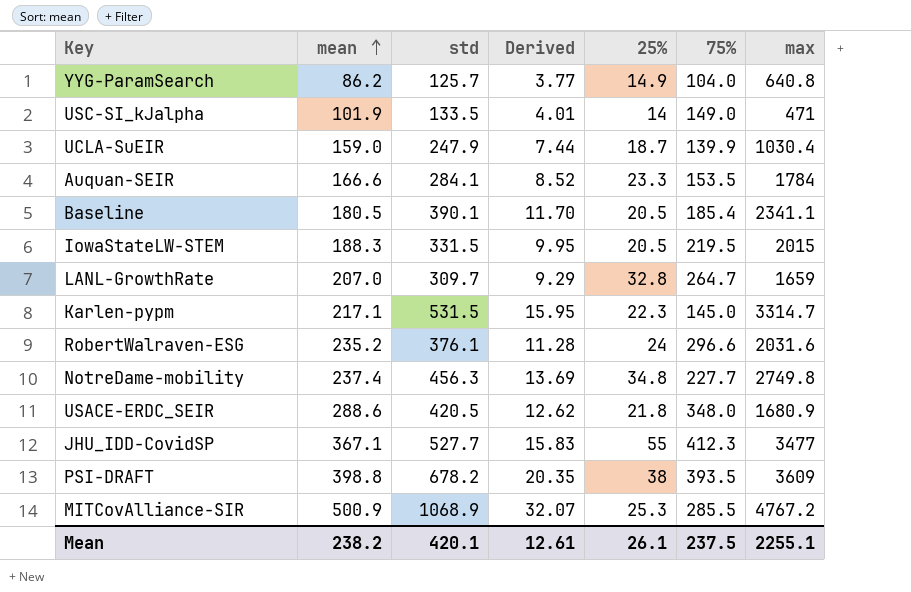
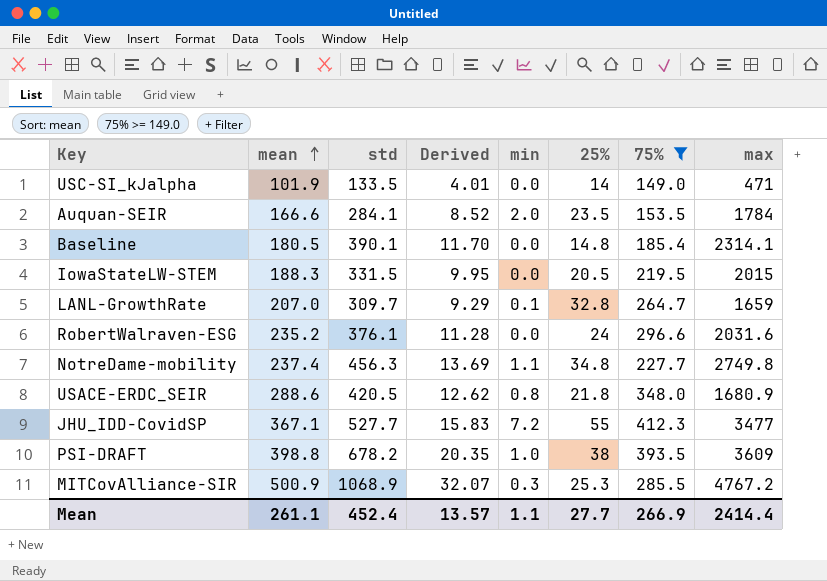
filter: none -> 75% >= 149.0
column min | position: none -> 5
Auquan-SEIR | 25%: 23.3 -> 23.5
Baseline | 25%: 20.5 -> 14.8
Baseline | max: 2341.1 -> 2314.1
Mean | mean: 238.2 -> 261.1
Mean | std: 420.1 -> 452.4
Mean | Derived: 12.61 -> 13.57
Mean | 25%: 26.1 -> 27.7
Mean | 75%: 237.5 -> 266.9
Mean | max: 2255.1 -> 2414.4

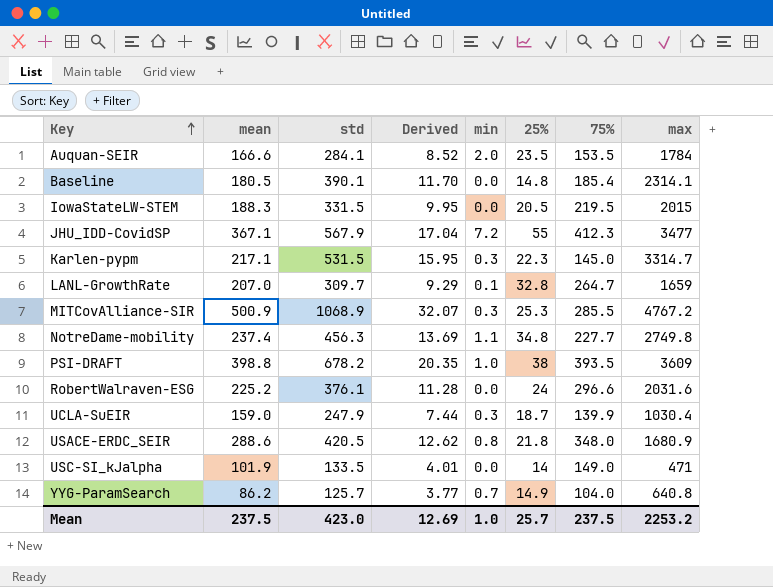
filter: 75% >= 149.0 -> none
row order: mean ascending -> Key ascending
JHU_IDD-CovidSP | std: 527.7 -> 567.9
JHU_IDD-CovidSP | Derived: 15.83 -> 17.04
RobertWalraven-ESG | mean: 235.2 -> 225.2
Mean | mean: 261.1 -> 237.5
Mean | std: 452.4 -> 423.0
Mean | Derived: 13.57 -> 12.69
Mean | min: 1.1 -> 1.0
Mean | 25%: 27.7 -> 25.7
Mean | 75%: 266.9 -> 237.5
Mean | max: 2414.4 -> 2253.2

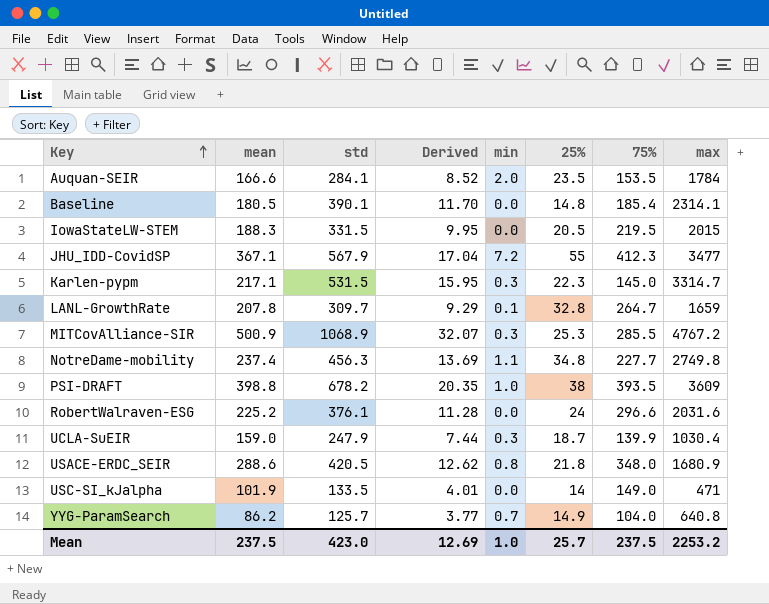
LANL-GrowthRate | mean: 207.0 -> 207.8

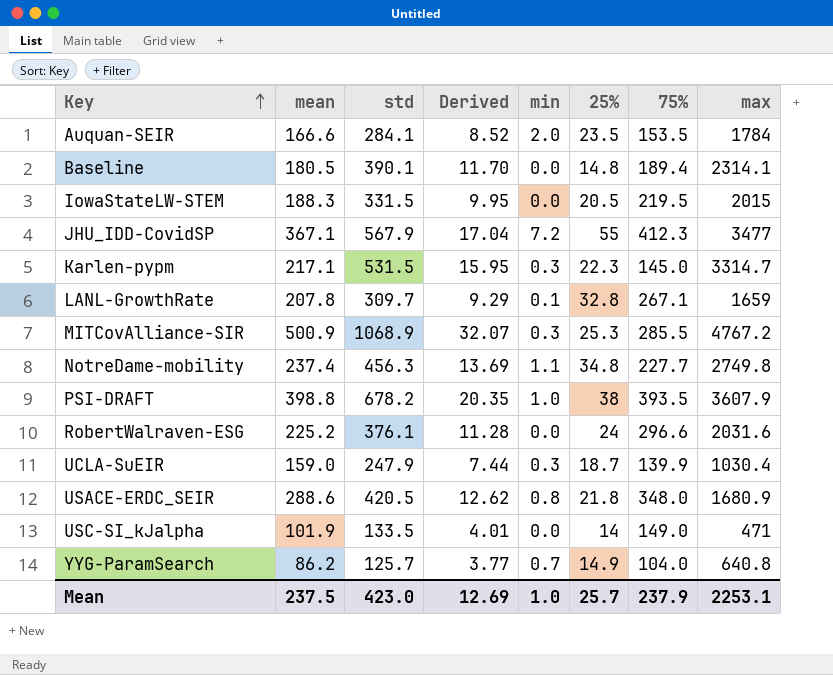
Baseline | 75%: 185.4 -> 189.4
LANL-GrowthRate | 75%: 264.7 -> 267.1
PSI-DRAFT | max: 3609 -> 3607.9
Mean | 75%: 237.5 -> 237.9
Mean | max: 2253.2 -> 2253.1

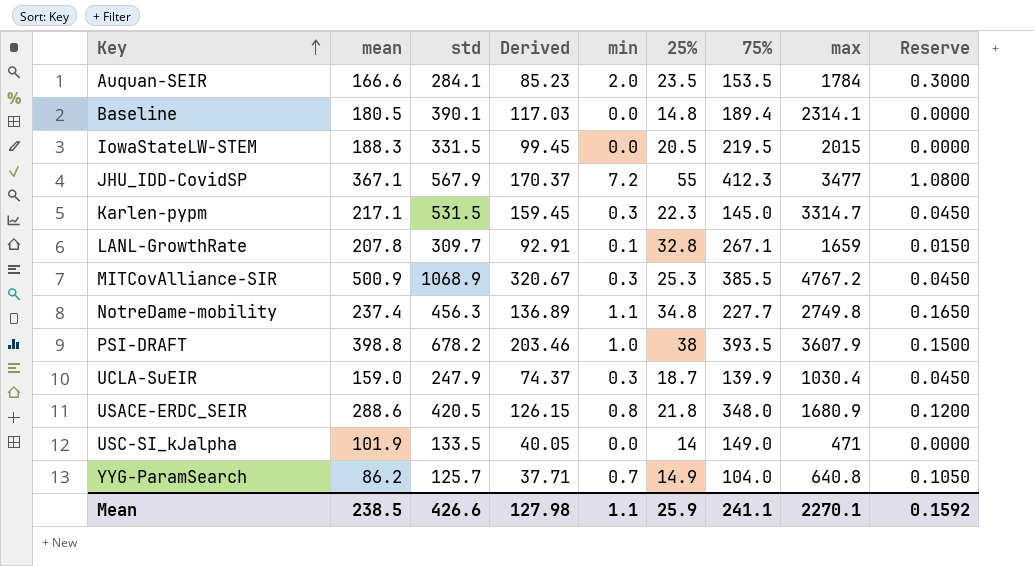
column Derived | formula: [std] * 0.03 -> [std] * 0.3
column Reserve | formula: none -> [min] * 0.15
row RobertWalraven-ESG: 225.2 | 376.1 | 11.28 | 0.0 | 24 | 296.6 | 2031.6 -> none
MITCovAlliance-SIR | 75%: 285.5 -> 385.5
Mean | mean: 237.5 -> 238.5
Mean | std: 423.0 -> 426.6
Mean | Derived: 12.69 -> 127.98
Mean | min: 1.0 -> 1.1
Mean | 25%: 25.7 -> 25.9
Mean | 75%: 237.9 -> 241.1
Mean | max: 2253.1 -> 2270.1

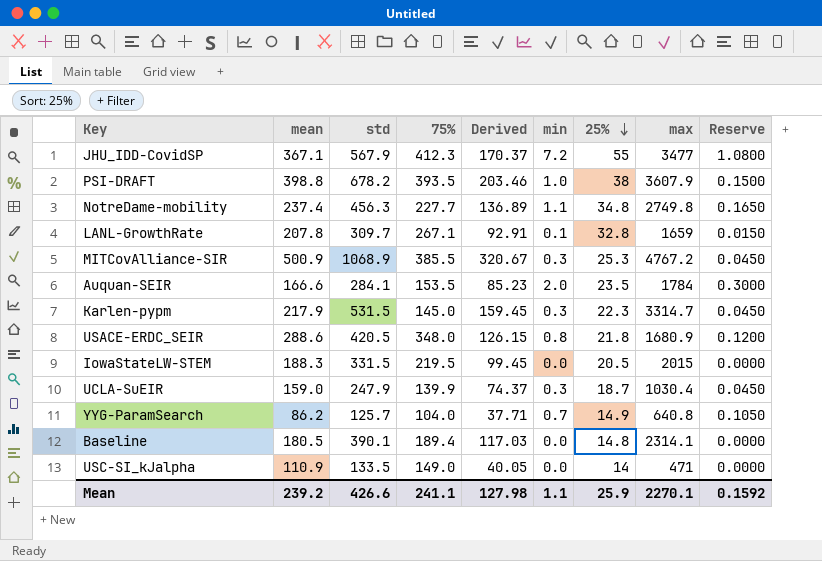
row order: Key ascending -> 25% descending
column 75% | position: 7 -> 4
Karlen-pypm | mean: 217.1 -> 217.9
USC-SI_kJalpha | mean: 101.9 -> 110.9
Mean | mean: 238.5 -> 239.2

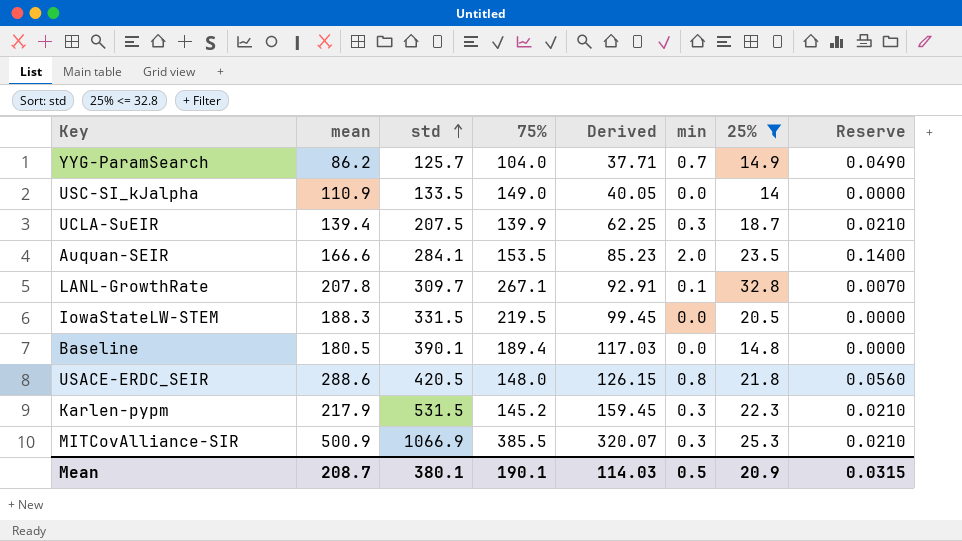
filter: none -> 25% <= 32.8
row order: 25% descending -> std ascending
column max | position: 8 -> none
column Reserve | formula: [min] * 0.15 -> [min] * 0.07
UCLA-SuEIR | mean: 159.0 -> 139.4
UCLA-SuEIR | std: 247.9 -> 207.5
UCLA-SuEIR | Derived: 74.37 -> 62.25
USACE-ERDC_SEIR | 75%: 348.0 -> 148.0
Karlen-pypm | 75%: 145.0 -> 145.2
MITCovAlliance-SIR | std: 1068.9 -> 1066.9
MITCovAlliance-SIR | Derived: 320.67 -> 320.07
Mean | mean: 239.2 -> 208.7
Mean | std: 426.6 -> 380.1
Mean | 75%: 241.1 -> 190.1
Mean | Derived: 127.98 -> 114.03
Mean | min: 1.1 -> 0.5
Mean | 25%: 25.9 -> 20.9
Mean | Reserve: 0.1592 -> 0.0315

